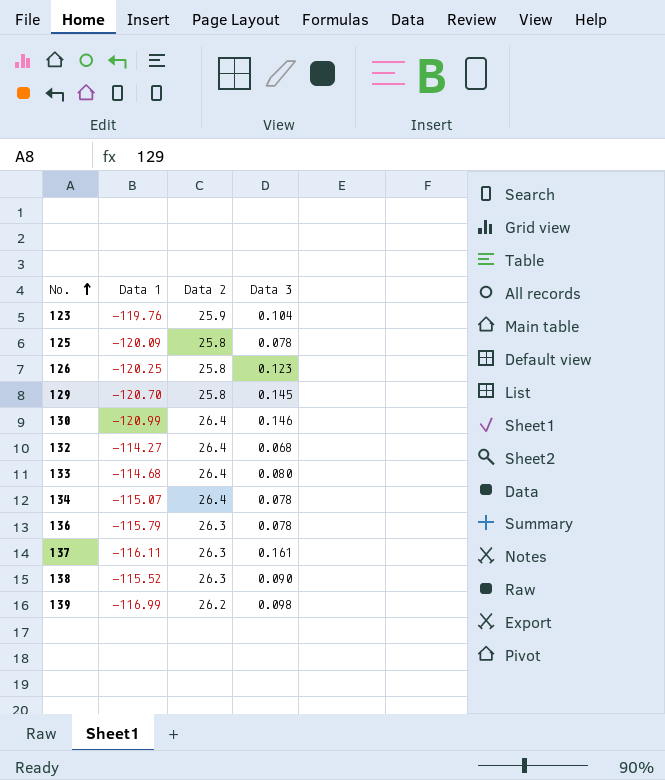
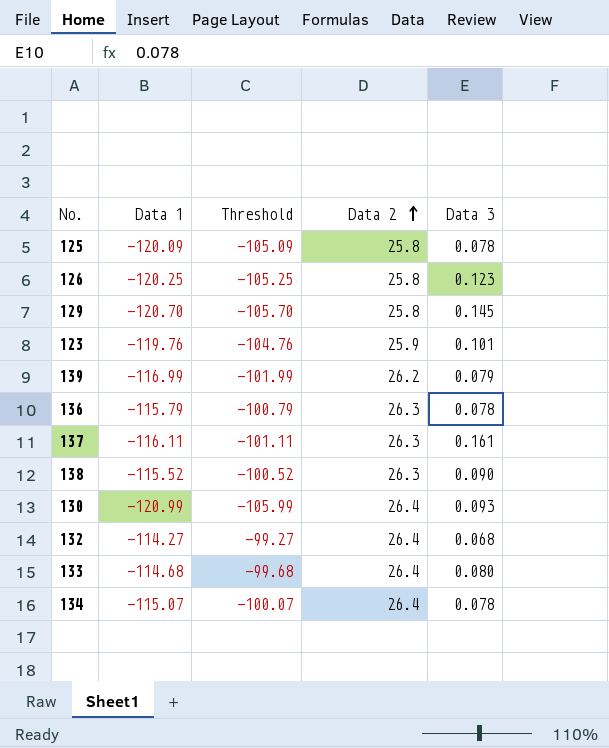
row order: No. ascending -> Data 2 ascending
column Threshold | formula: none -> [Data 1] + 15
123 | Data 3: 0.104 -> 0.101
139 | Data 3: 0.098 -> 0.079
130 | Data 3: 0.146 -> 0.093

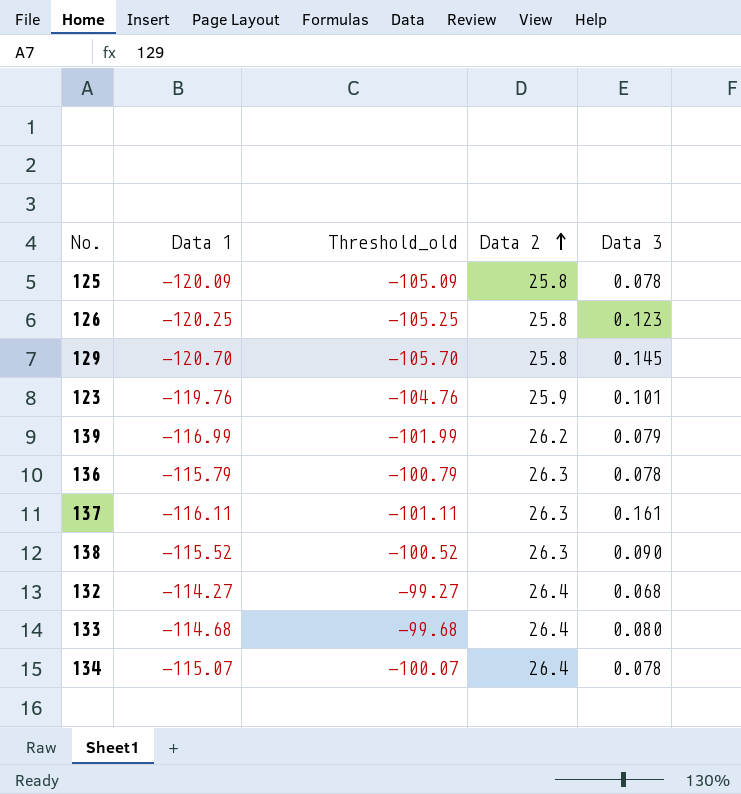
column name: Threshold -> Threshold_old
row 130: -120.99 | -105.99 | 26.4 | 0.093 -> none

